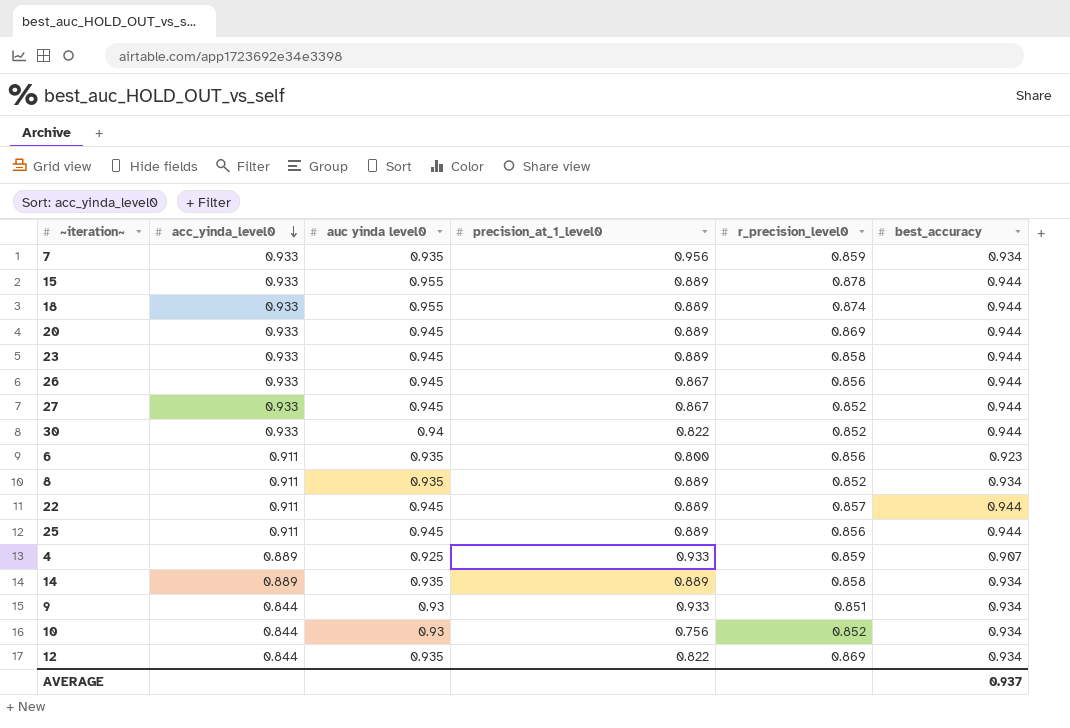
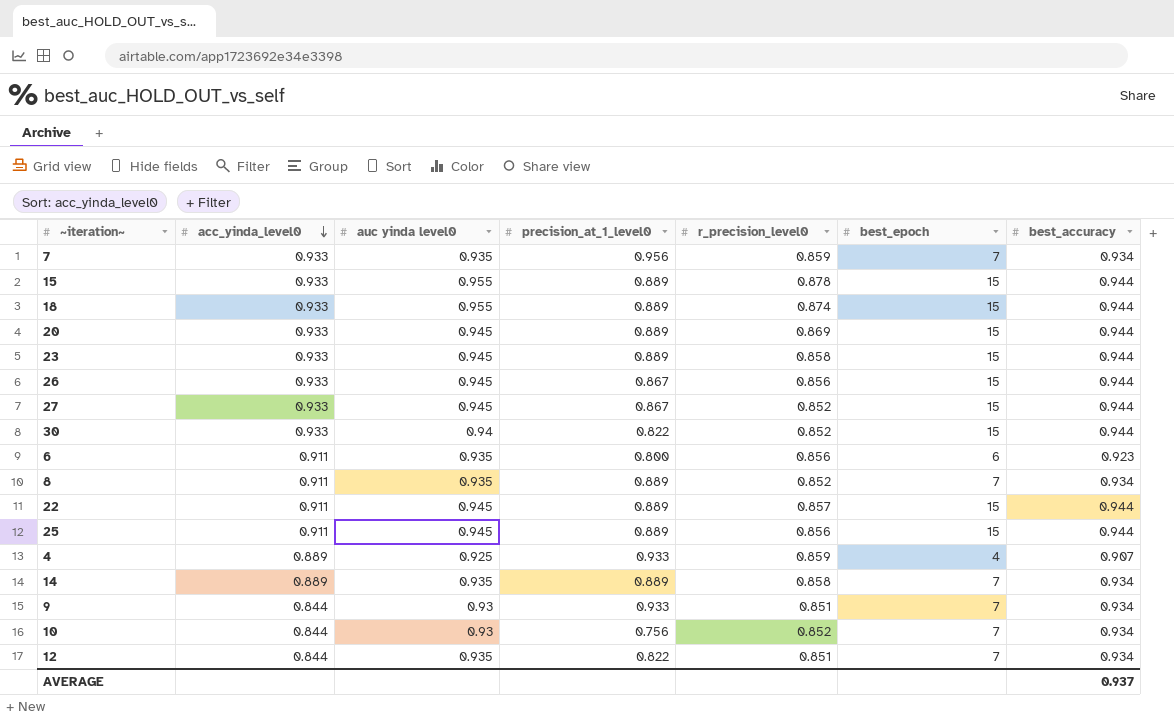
column best_epoch | position: none -> 6
12 | r_precision_level0: 0.869 -> 0.851

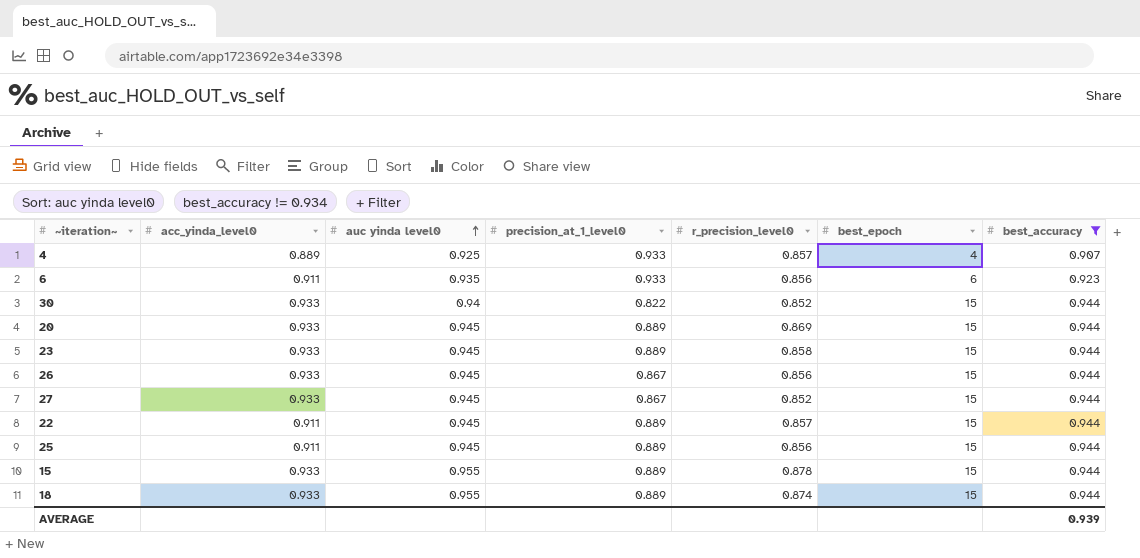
filter: none -> best_accuracy != 0.934
row order: acc_yinda_level0 descending -> auc yinda level0 ascending
4 | r_precision_level0: 0.859 -> 0.857
6 | precision_at_1_level0: 0.800 -> 0.933
AVERAGE | best_accuracy: 0.937 -> 0.939

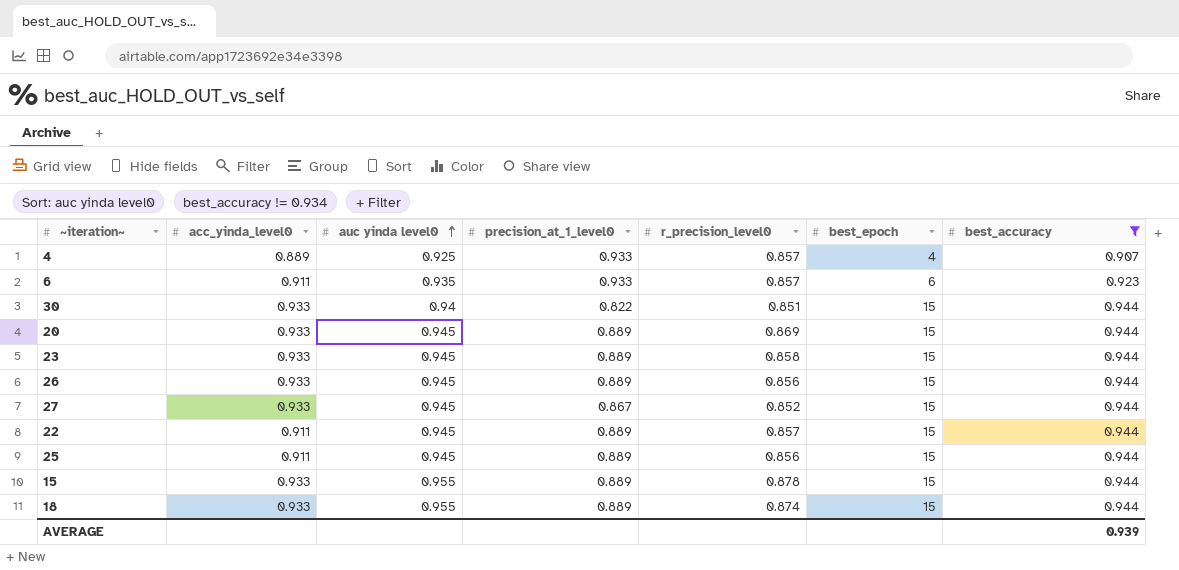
6 | r_precision_level0: 0.856 -> 0.857
30 | r_precision_level0: 0.852 -> 0.851
26 | precision_at_1_level0: 0.867 -> 0.889

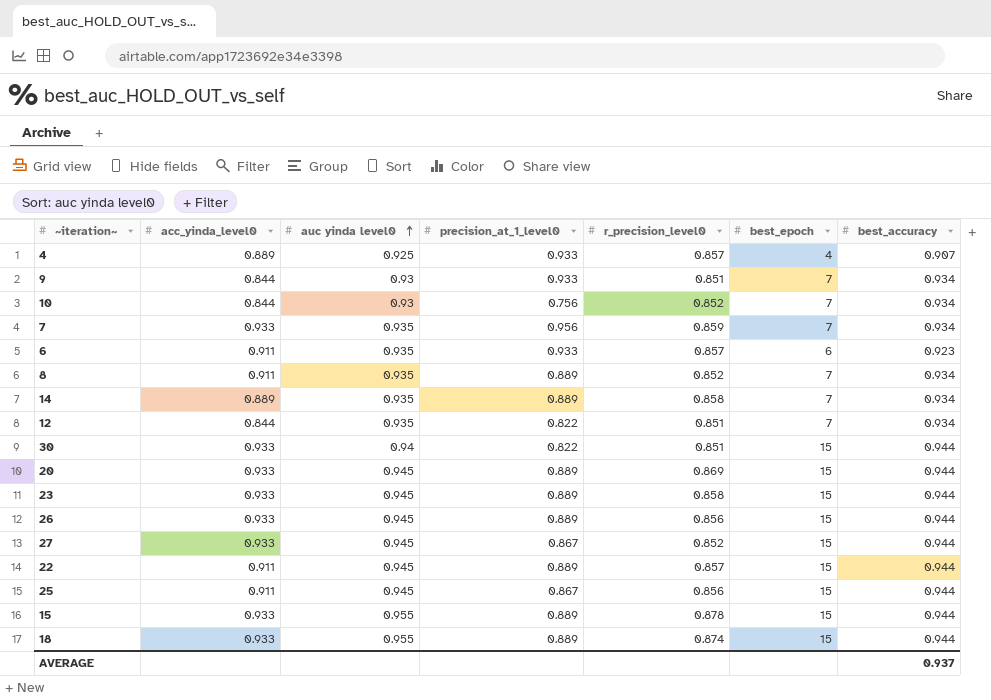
filter: best_accuracy != 0.934 -> none
25 | precision_at_1_level0: 0.889 -> 0.867
AVERAGE | best_accuracy: 0.939 -> 0.937

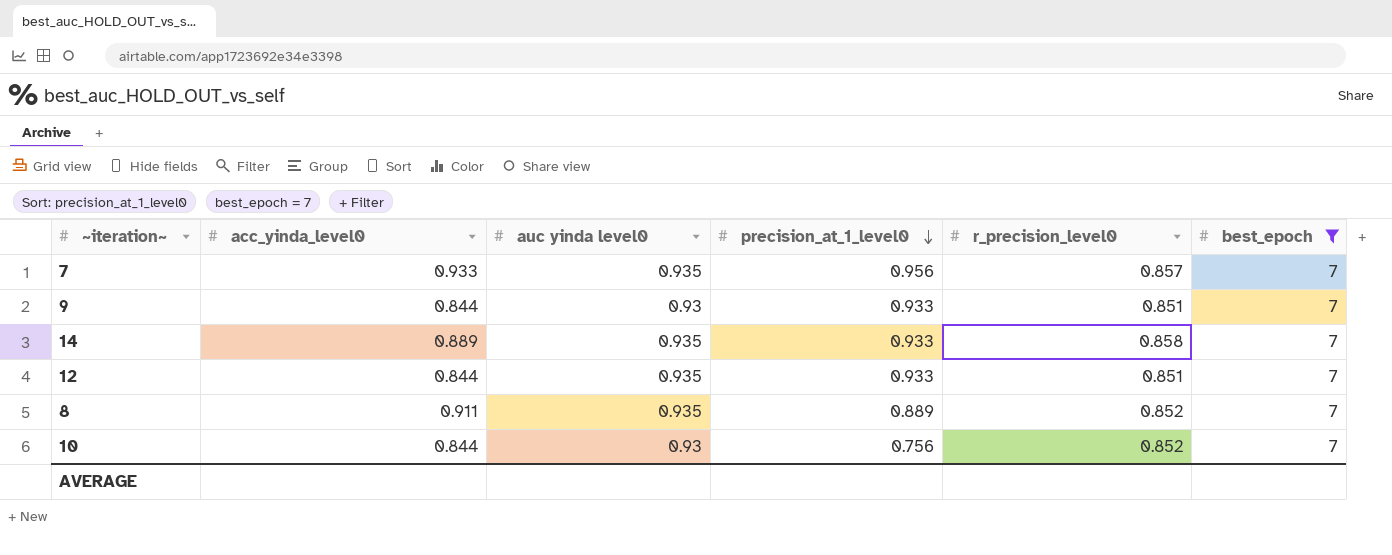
filter: none -> best_epoch = 7
row order: auc yinda level0 ascending -> precision_at_1_level0 descending
column best_accuracy | position: 7 -> none
7 | r_precision_level0: 0.859 -> 0.857
14 | precision_at_1_level0: 0.889 -> 0.933
12 | precision_at_1_level0: 0.822 -> 0.933

